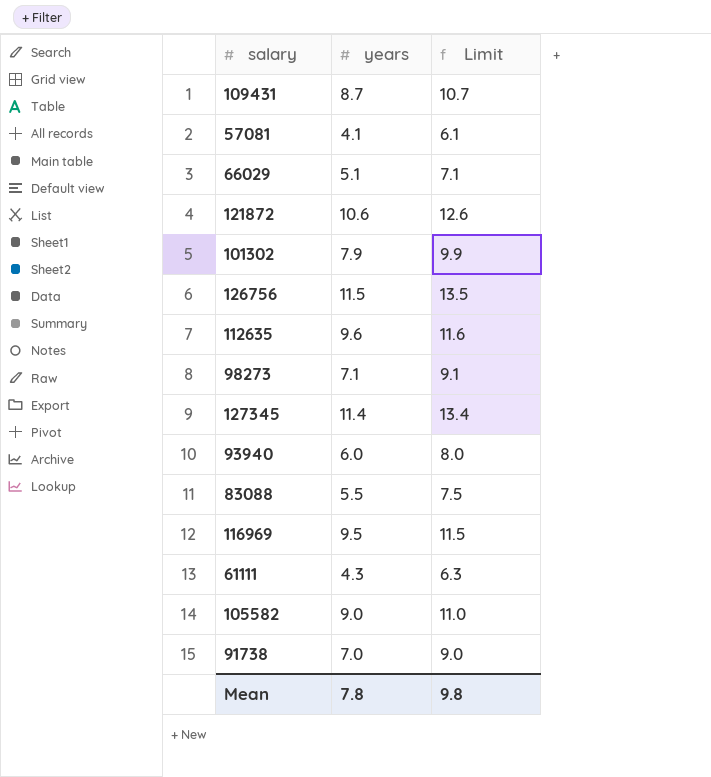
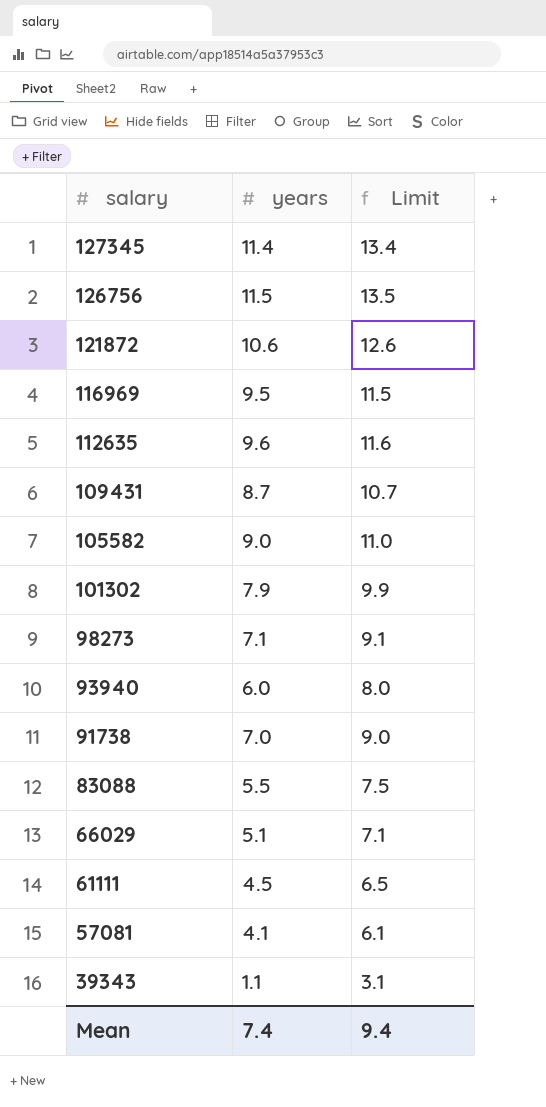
row order: none -> salary descending
61111 | years: 4.3 -> 4.5
61111 | Limit: 6.3 -> 6.5
row 39343: none -> 1.1 | 3.1
Mean | years: 7.8 -> 7.4
Mean | Limit: 9.8 -> 9.4

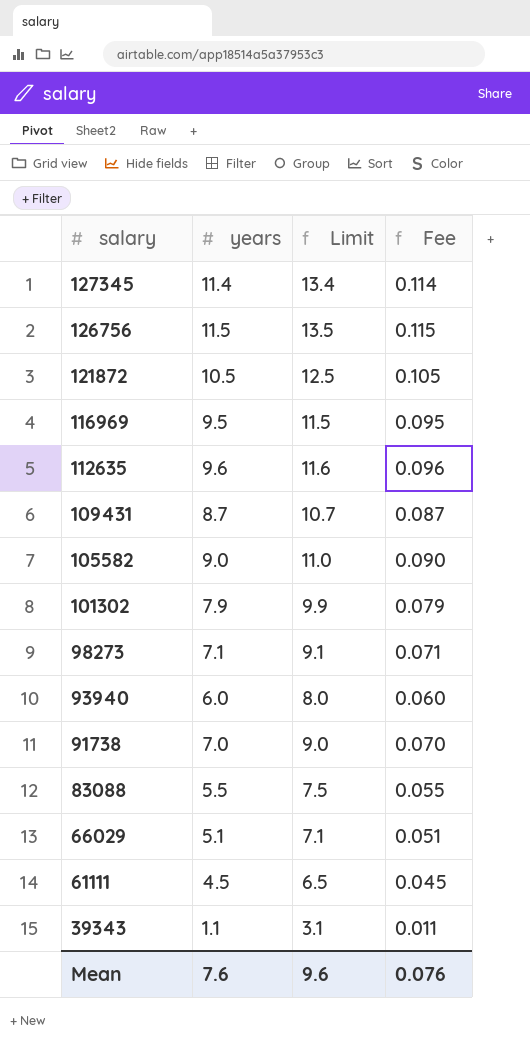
column Fee | formula: none -> [years] * 0.01
row 57081: 4.1 | 6.1 -> none
121872 | years: 10.6 -> 10.5
121872 | Limit: 12.6 -> 12.5
Mean | years: 7.4 -> 7.6
Mean | Limit: 9.4 -> 9.6

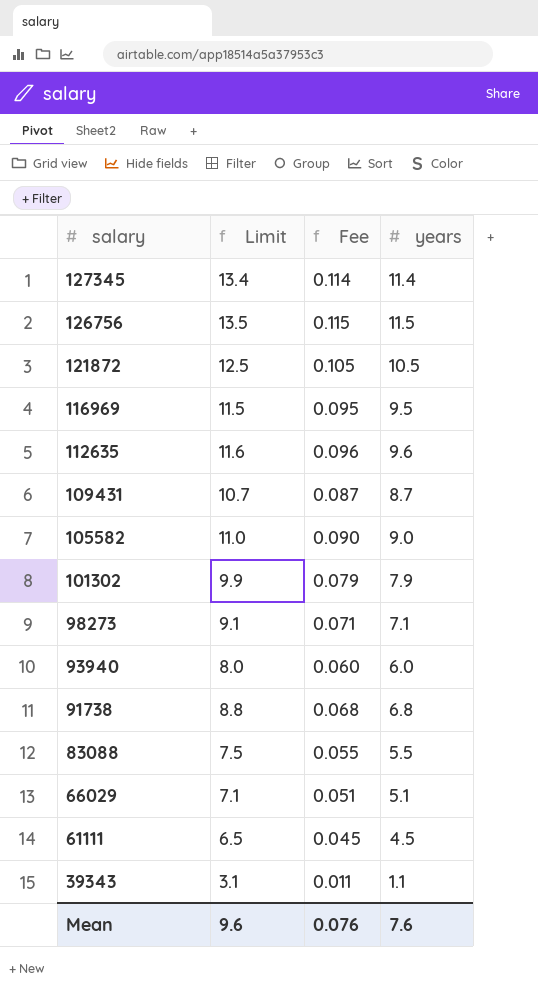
column years | position: 2 -> 4
91738 | Limit: 9.0 -> 8.8
91738 | Fee: 0.070 -> 0.068
91738 | years: 7.0 -> 6.8

